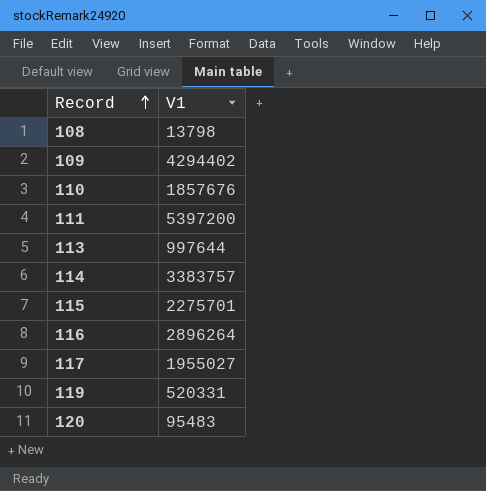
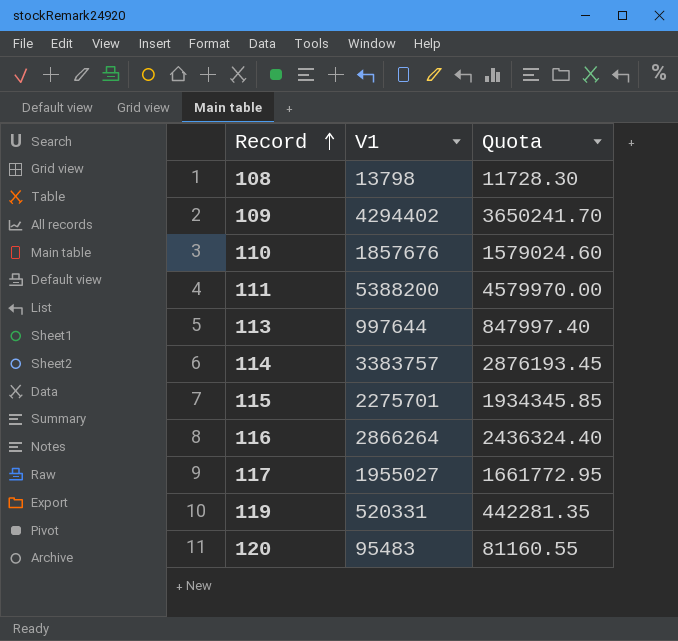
column Quota | formula: none -> [V1] * 0.85
111 | V1: 5397200 -> 5388200
116 | V1: 2896264 -> 2866264

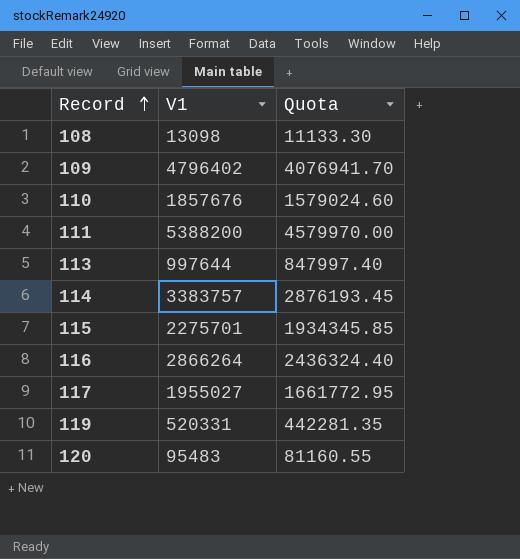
108 | V1: 13798 -> 13098
108 | Quota: 11728.30 -> 11133.30
109 | V1: 4294402 -> 4796402
109 | Quota: 3650241.70 -> 4076941.70

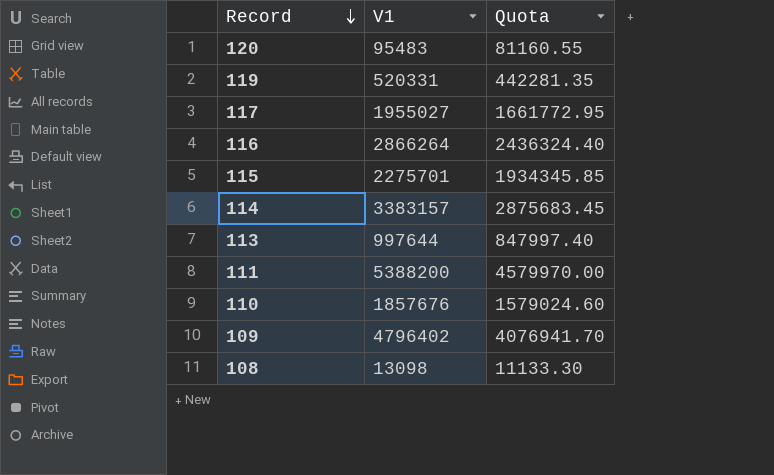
row order: Record ascending -> Record descending
114 | V1: 3383757 -> 3383157
114 | Quota: 2876193.45 -> 2875683.45

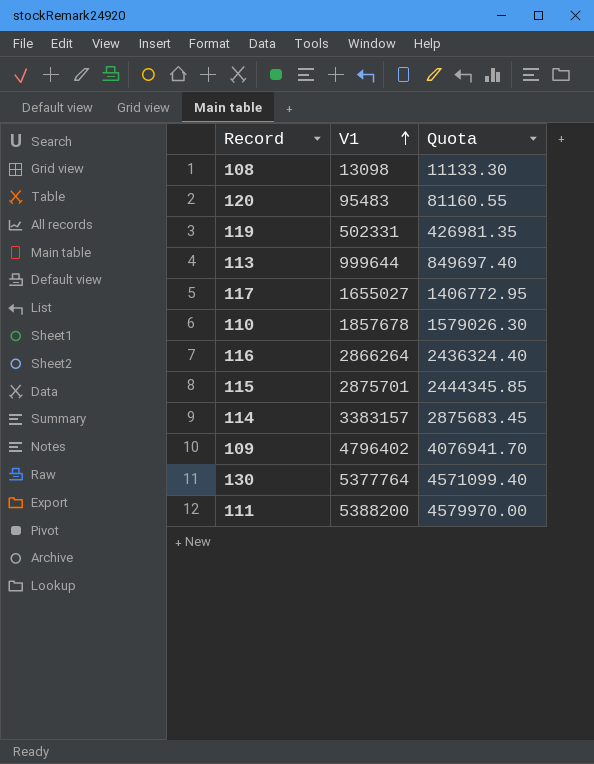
row order: Record descending -> V1 ascending
119 | V1: 520331 -> 502331
119 | Quota: 442281.35 -> 426981.35
113 | V1: 997644 -> 999644
113 | Quota: 847997.40 -> 849697.40
117 | V1: 1955027 -> 1655027
117 | Quota: 1661772.95 -> 1406772.95
110 | V1: 1857676 -> 1857678
110 | Quota: 1579024.60 -> 1579026.30
115 | V1: 2275701 -> 2875701
115 | Quota: 1934345.85 -> 2444345.85
row 130: none -> 5377764 | 4571099.40

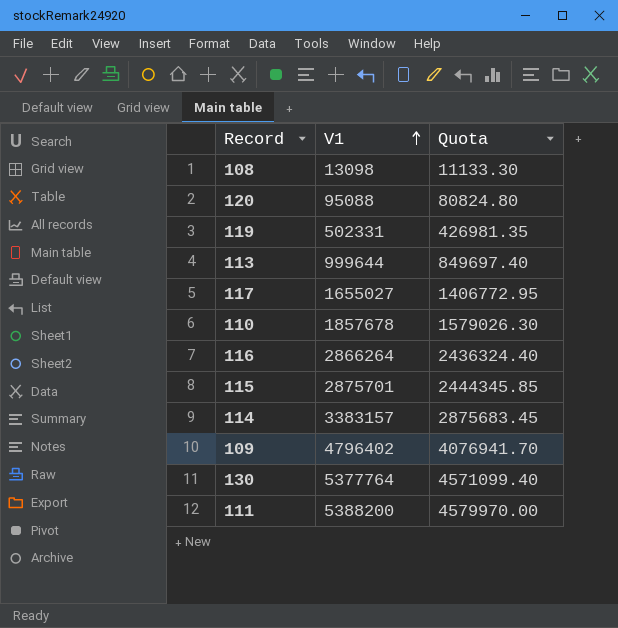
120 | V1: 95483 -> 95088
120 | Quota: 81160.55 -> 80824.80

